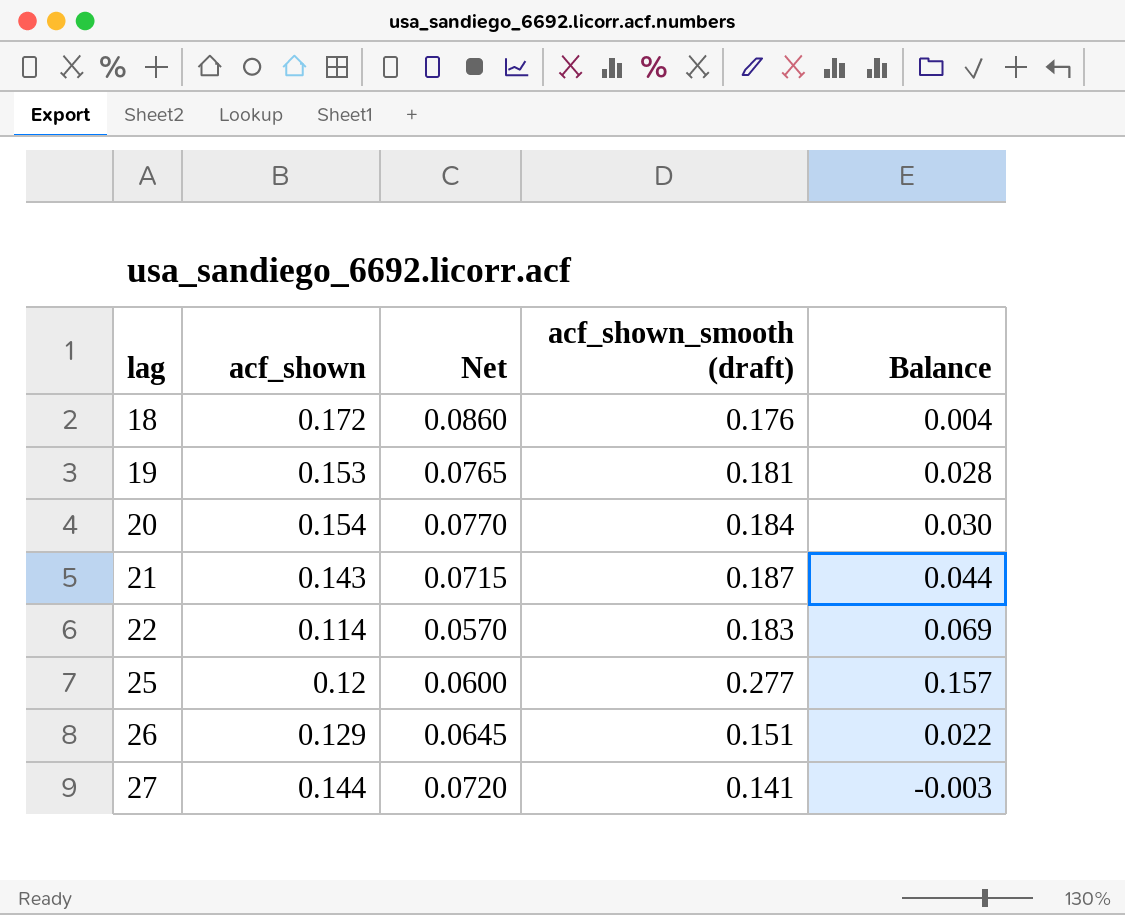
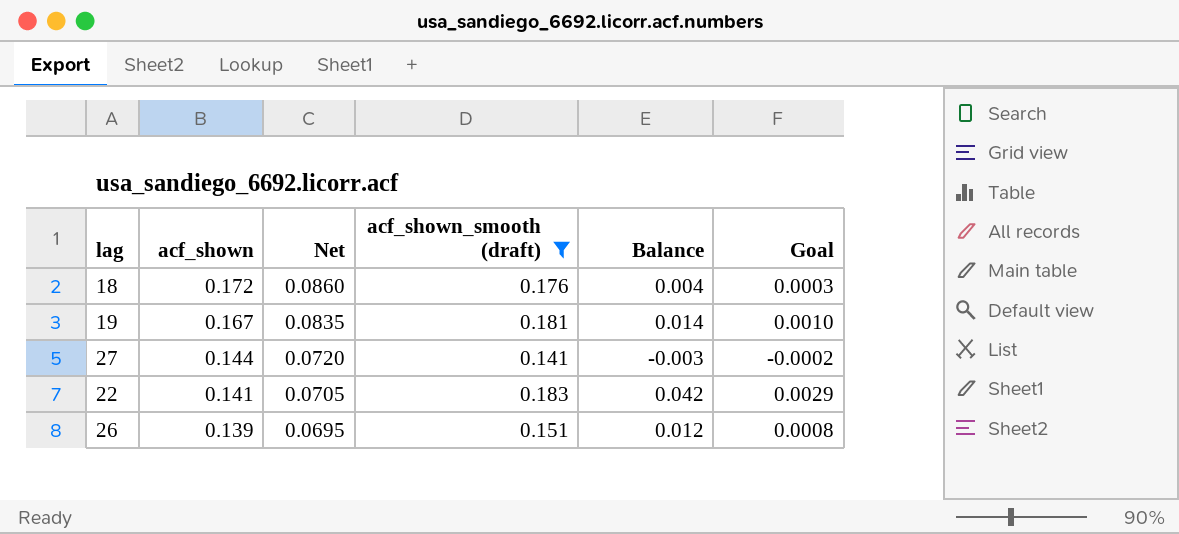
filter: none -> acf_shown_smooth (draft) <= 0.183
row order: lag ascending -> acf_shown descending
column Goal | formula: none -> [Balance] * 0.07
19 | acf_shown: 0.153 -> 0.167
19 | Net: 0.0765 -> 0.0835
19 | Balance: 0.028 -> 0.014
22 | acf_shown: 0.114 -> 0.141
22 | Net: 0.0570 -> 0.0705
22 | Balance: 0.069 -> 0.042
26 | acf_shown: 0.129 -> 0.139
26 | Net: 0.0645 -> 0.0695
26 | Balance: 0.022 -> 0.012

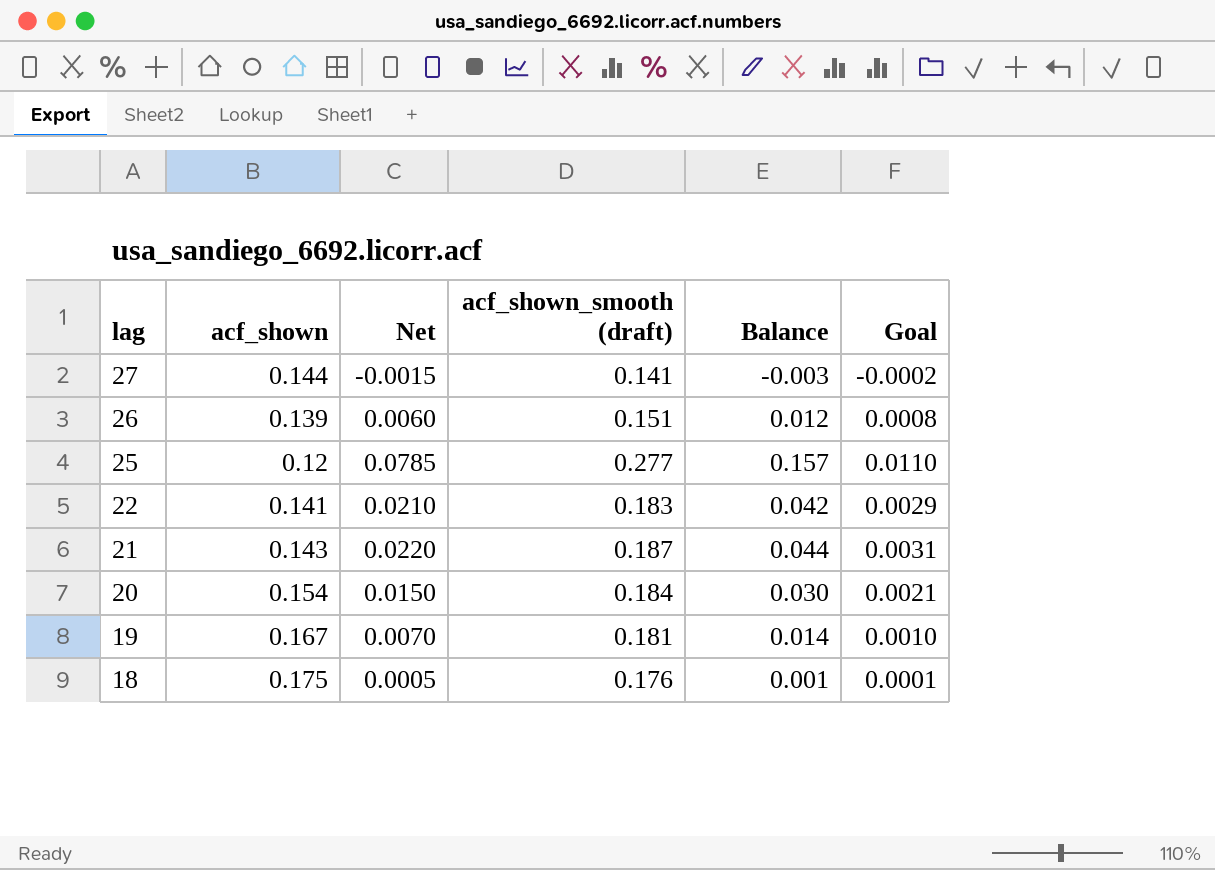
filter: acf_shown_smooth (draft) <= 0.183 -> none
row order: acf_shown descending -> lag descending
column Net | formula: [acf_shown] * 0.5 -> [Balance] * 0.5
18 | acf_shown: 0.172 -> 0.175
18 | Balance: 0.004 -> 0.001
18 | Goal: 0.0003 -> 0.0001

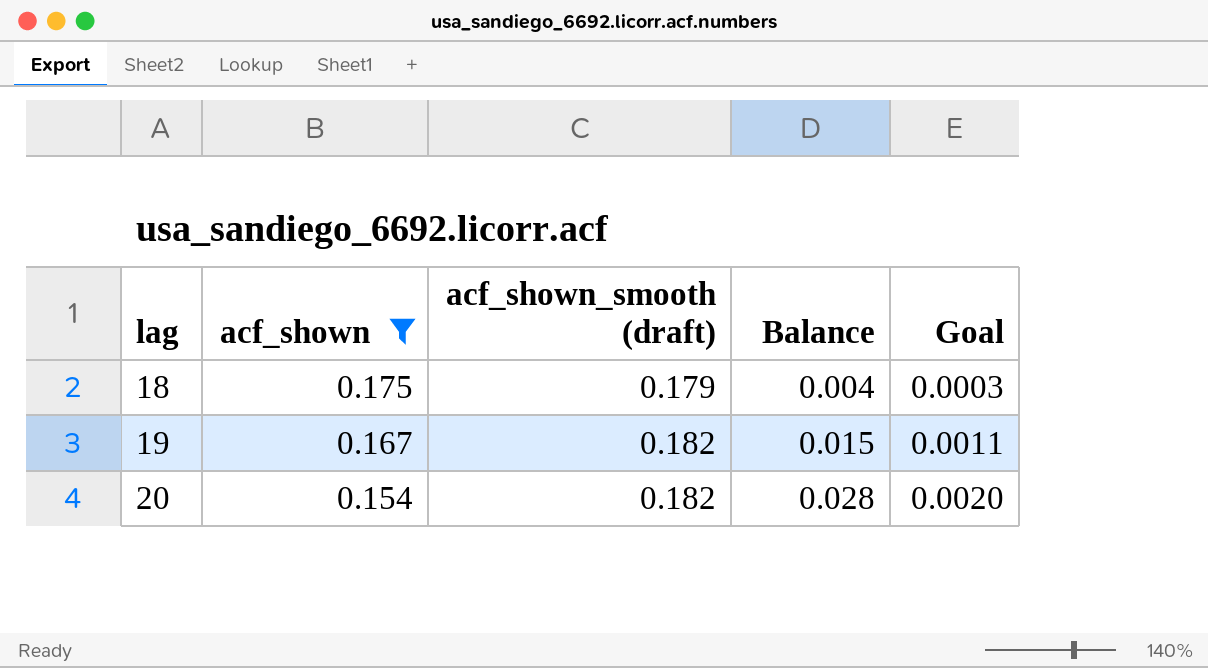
filter: none -> acf_shown >= 0.154
row order: lag descending -> lag ascending
column Net | formula: [Balance] * 0.5 -> none
18 | acf_shown_smooth (draft): 0.176 -> 0.179
18 | Balance: 0.001 -> 0.004
18 | Goal: 0.0001 -> 0.0003
19 | acf_shown_smooth (draft): 0.181 -> 0.182
19 | Balance: 0.014 -> 0.015
19 | Goal: 0.0010 -> 0.0011
20 | acf_shown_smooth (draft): 0.184 -> 0.182
20 | Balance: 0.030 -> 0.028
20 | Goal: 0.0021 -> 0.0020

